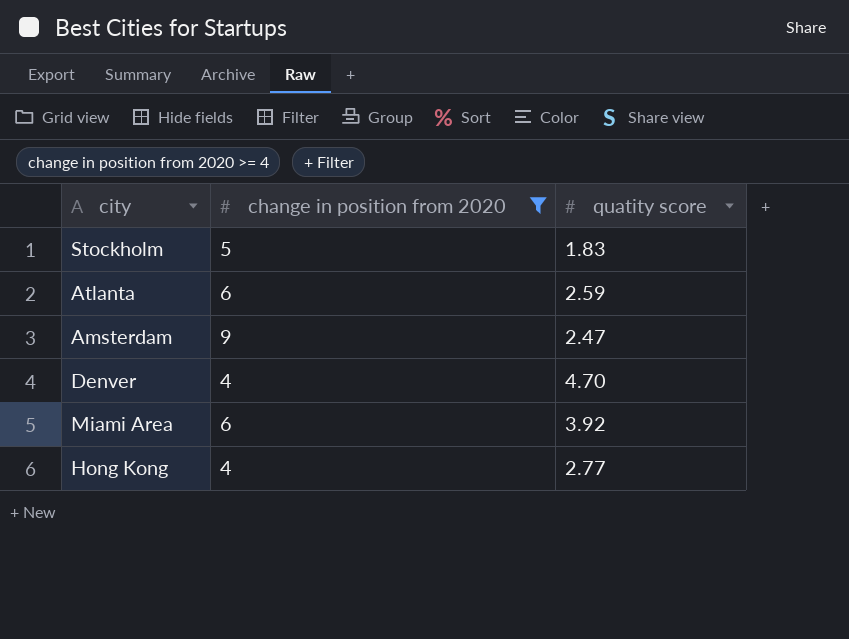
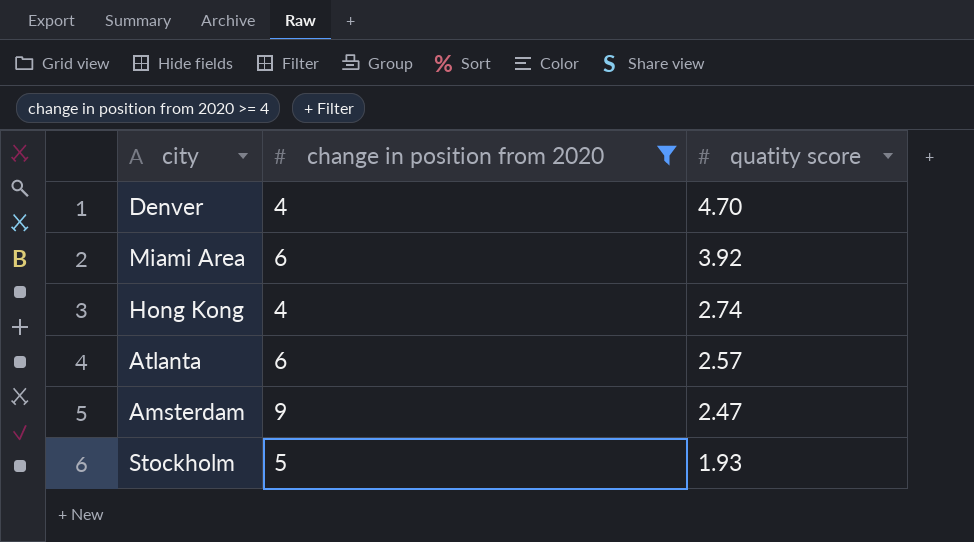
row order: none -> quatity score descending
Hong Kong | quatity score: 2.77 -> 2.74
Atlanta | quatity score: 2.59 -> 2.57
Stockholm | quatity score: 1.83 -> 1.93

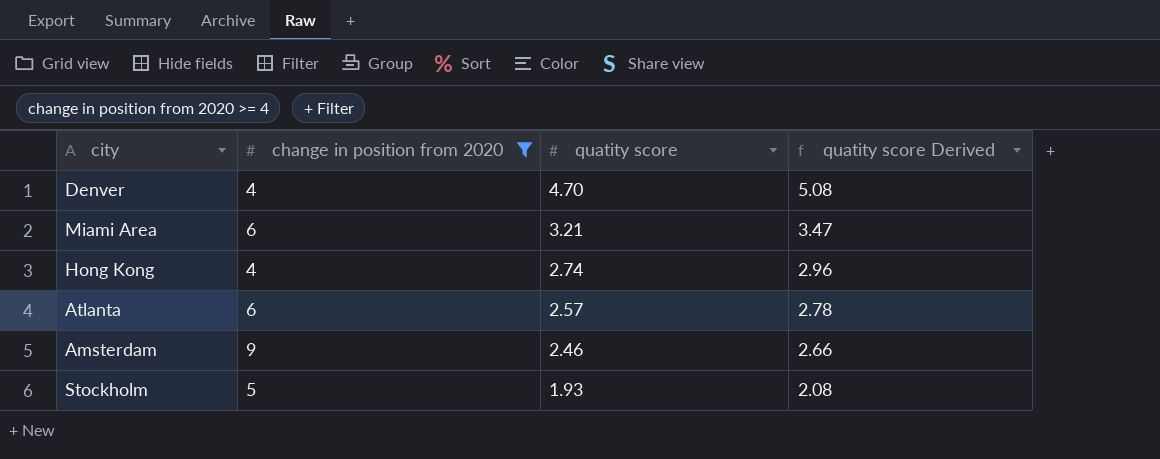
column quatity score Derived | formula: none -> [quatity score] * 1.08
Miami Area | quatity score: 3.92 -> 3.21
Amsterdam | quatity score: 2.47 -> 2.46

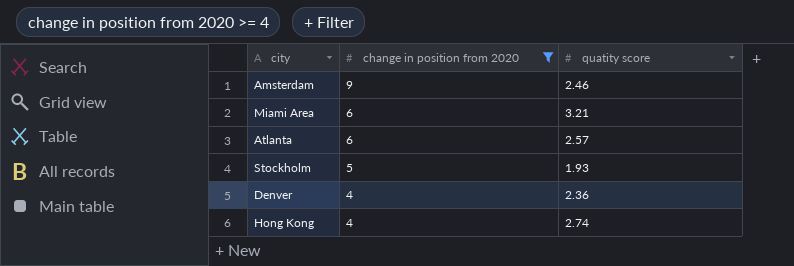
row order: quatity score descending -> change in position from 2020 descending
column quatity score Derived | formula: [quatity score] * 1.08 -> none
Denver | quatity score: 4.70 -> 2.36

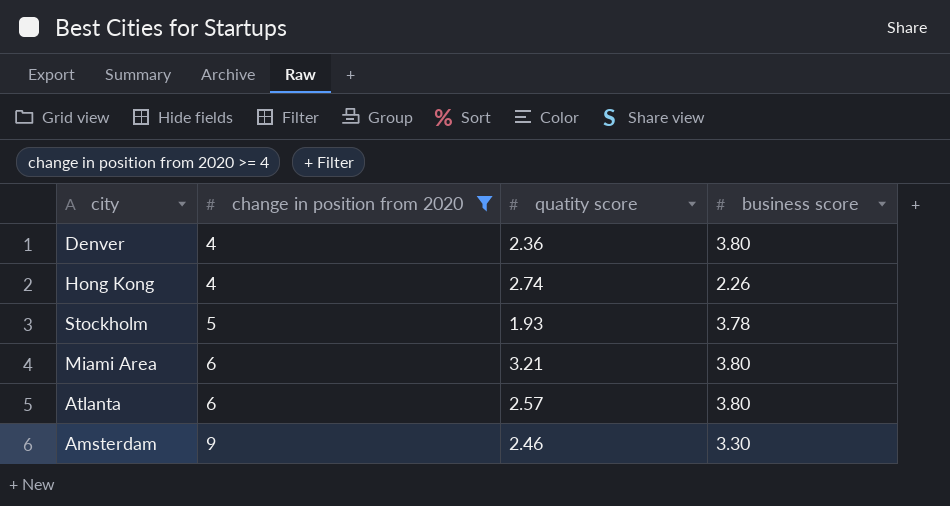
row order: change in position from 2020 descending -> change in position from 2020 ascending
column business score | position: none -> 4

